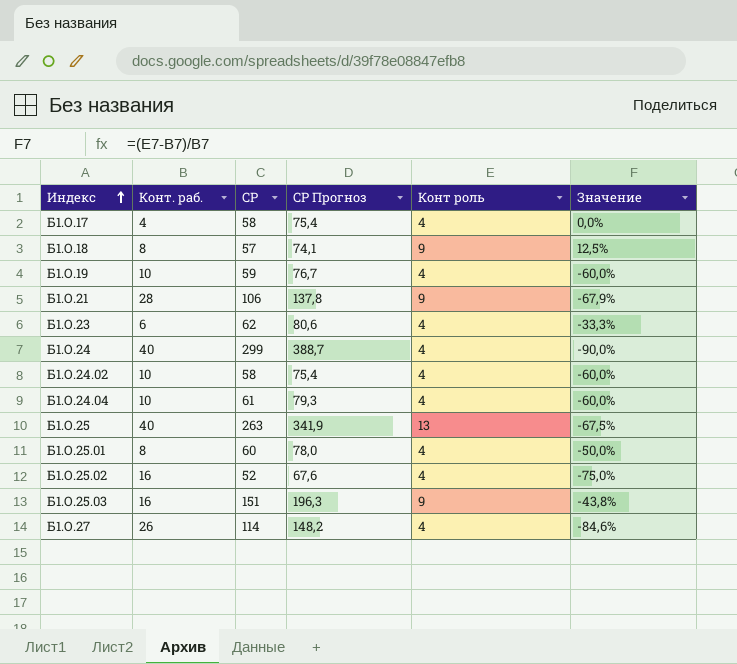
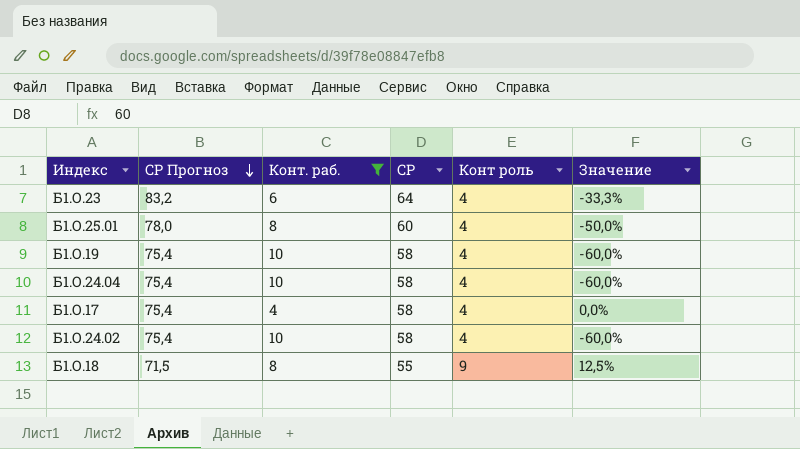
filter: none -> Конт. раб. <= 10
row order: Индекс ascending -> СР Прогноз descending
column СР Прогноз | position: 4 -> 2
Б1.О.23 | СР Прогноз: 80,6 -> 83,2
Б1.О.23 | СР: 62 -> 64
Б1.О.19 | СР Прогноз: 76,7 -> 75,4
Б1.О.19 | СР: 59 -> 58
Б1.О.24.04 | СР Прогноз: 79,3 -> 75,4
Б1.О.24.04 | СР: 61 -> 58
Б1.О.18 | СР Прогноз: 74,1 -> 71,5
Б1.О.18 | СР: 57 -> 55

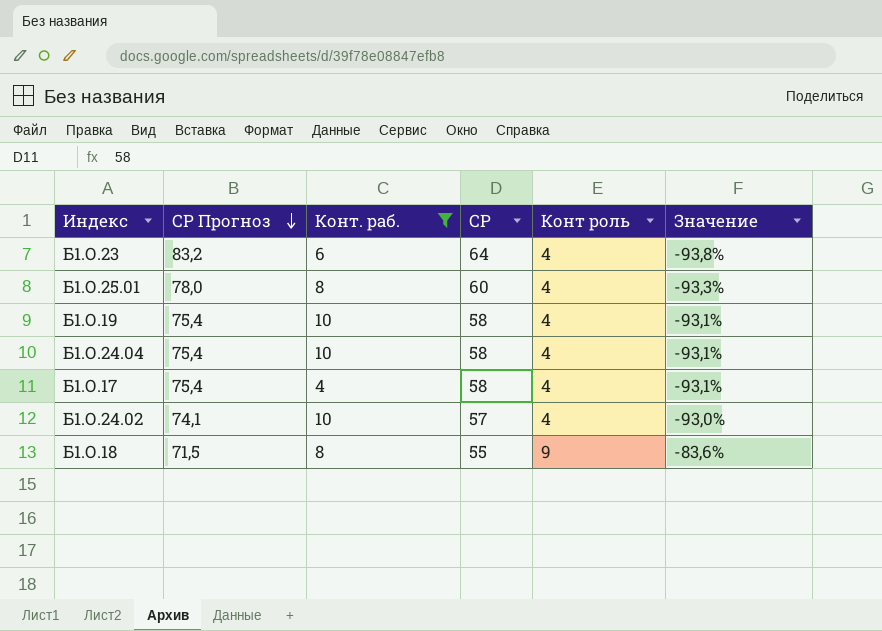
column Значение | formula: ([Конт роль] - [Конт. раб.]) / [Конт. раб.] -> ([Конт роль] - [СР]) / [СР]
Б1.О.24.02 | СР Прогноз: 75,4 -> 74,1
Б1.О.24.02 | СР: 58 -> 57

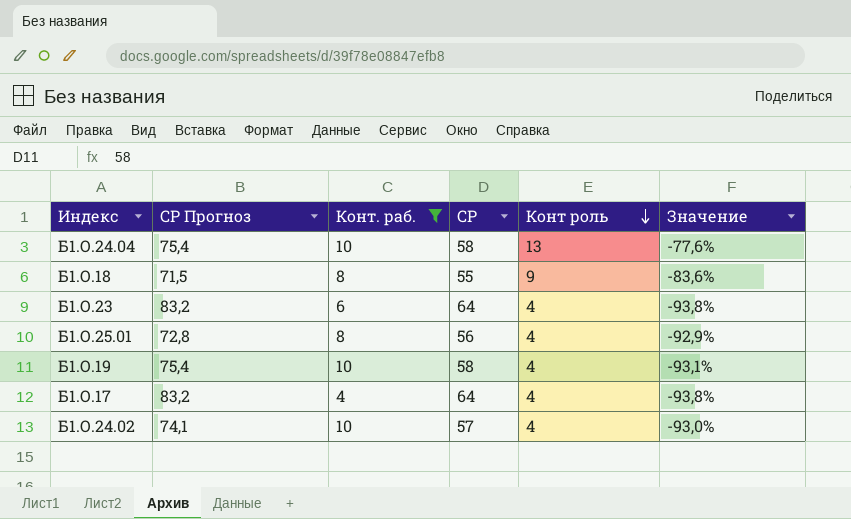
row order: СР Прогноз descending -> Конт роль descending
Б1.О.24.04 | Конт роль: 4 -> 13
Б1.О.24.04 | Значение: -93,1% -> -77,6%
Б1.О.25.01 | СР Прогноз: 78,0 -> 72,8
Б1.О.25.01 | СР: 60 -> 56
Б1.О.25.01 | Значение: -93,3% -> -92,9%
Б1.О.17 | СР Прогноз: 75,4 -> 83,2
Б1.О.17 | СР: 58 -> 64
Б1.О.17 | Значение: -93,1% -> -93,8%

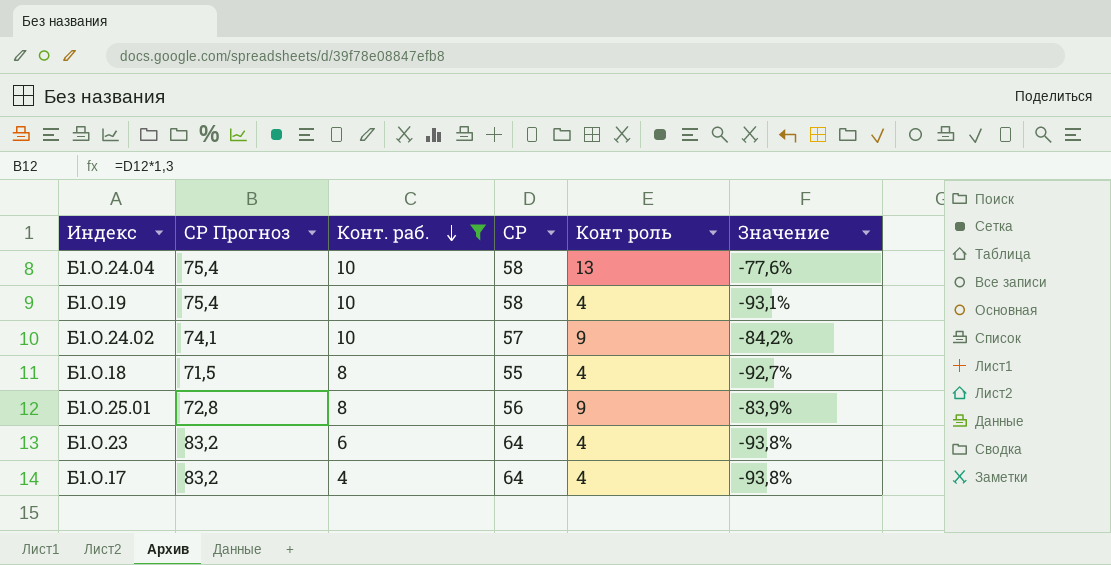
row order: Конт роль descending -> Конт. раб. descending
Б1.О.24.02 | Конт роль: 4 -> 9
Б1.О.24.02 | Значение: -93,0% -> -84,2%
Б1.О.18 | Конт роль: 9 -> 4
Б1.О.18 | Значение: -83,6% -> -92,7%
Б1.О.25.01 | Конт роль: 4 -> 9
Б1.О.25.01 | Значение: -92,9% -> -83,9%

